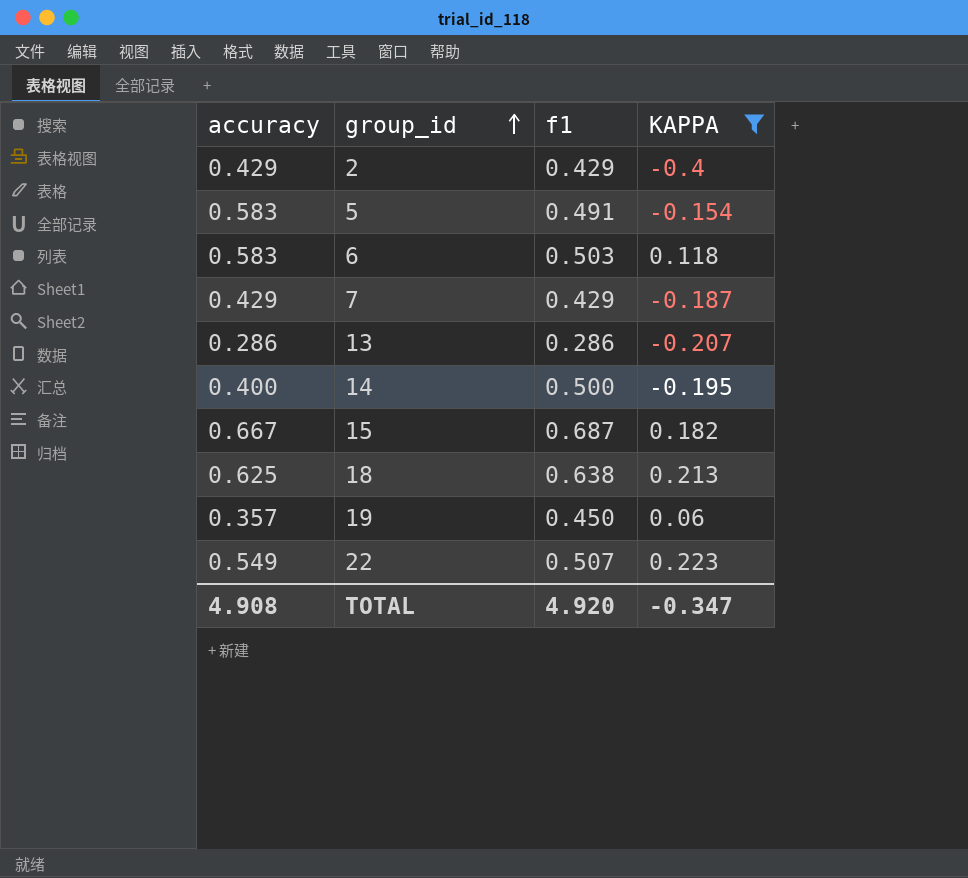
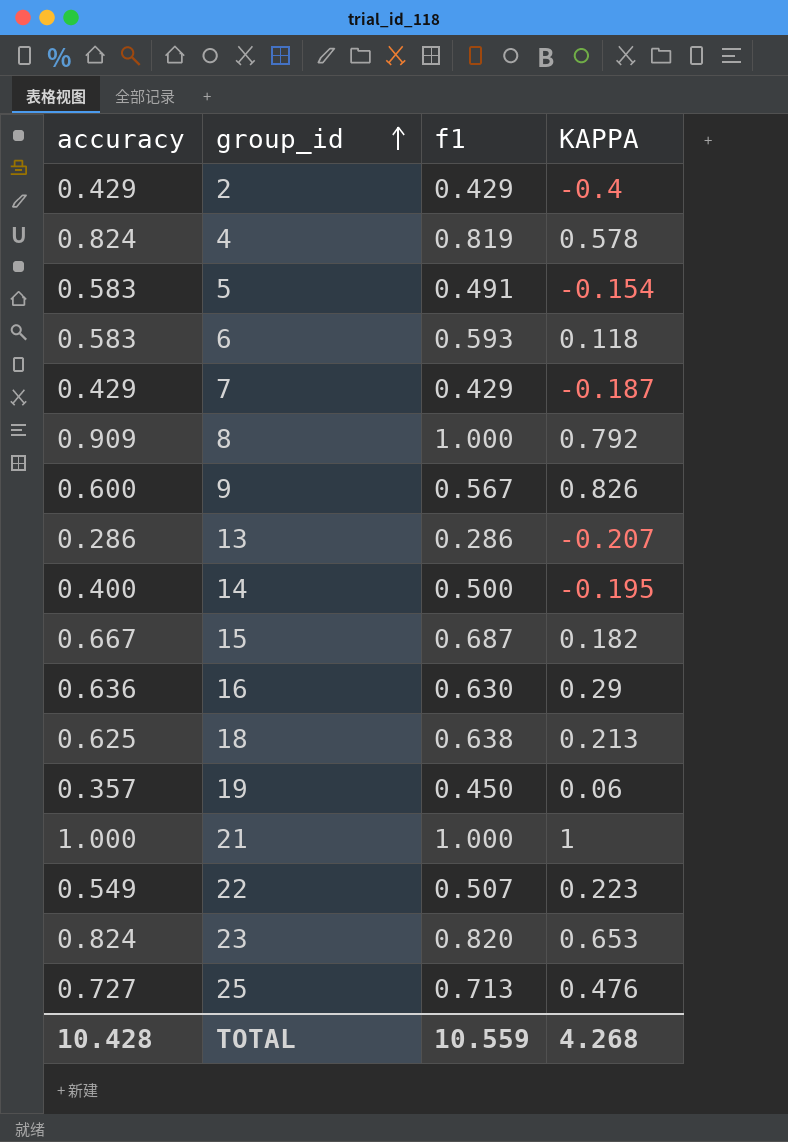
filter: KAPPA <= 0.223 -> none
6 | f1: 0.503 -> 0.593
TOTAL | accuracy: 4.908 -> 10.428
TOTAL | f1: 4.920 -> 10.559
TOTAL | KAPPA: -0.347 -> 4.268

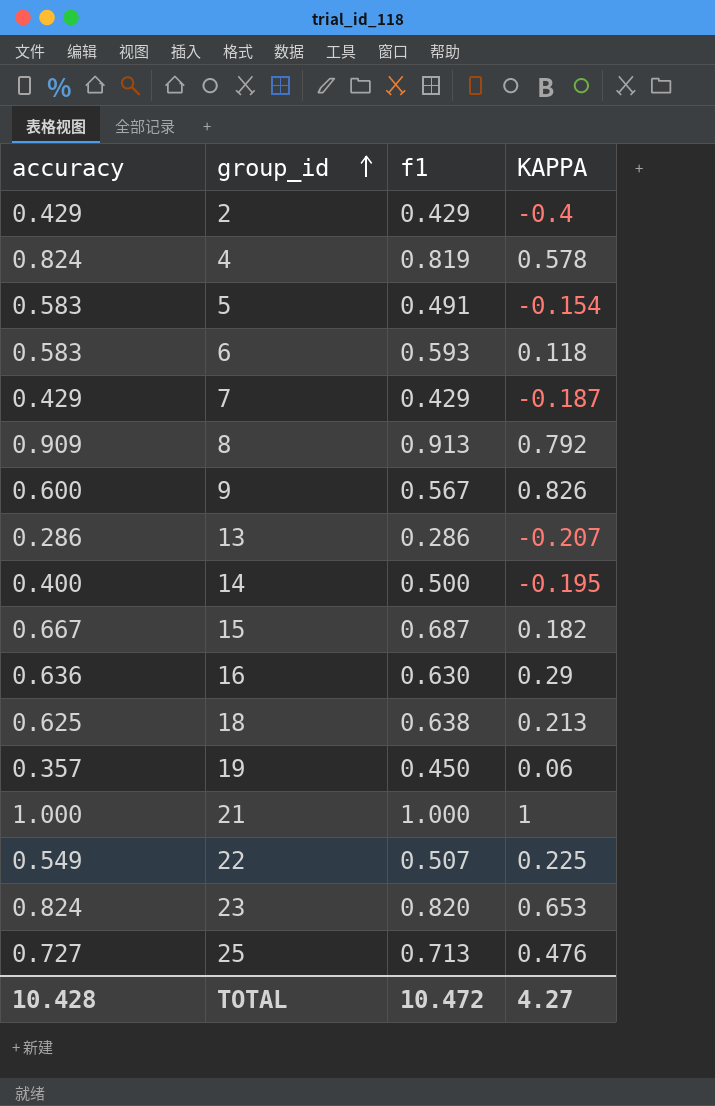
8 | f1: 1.000 -> 0.913
22 | KAPPA: 0.223 -> 0.225
TOTAL | f1: 10.559 -> 10.472
TOTAL | KAPPA: 4.268 -> 4.27

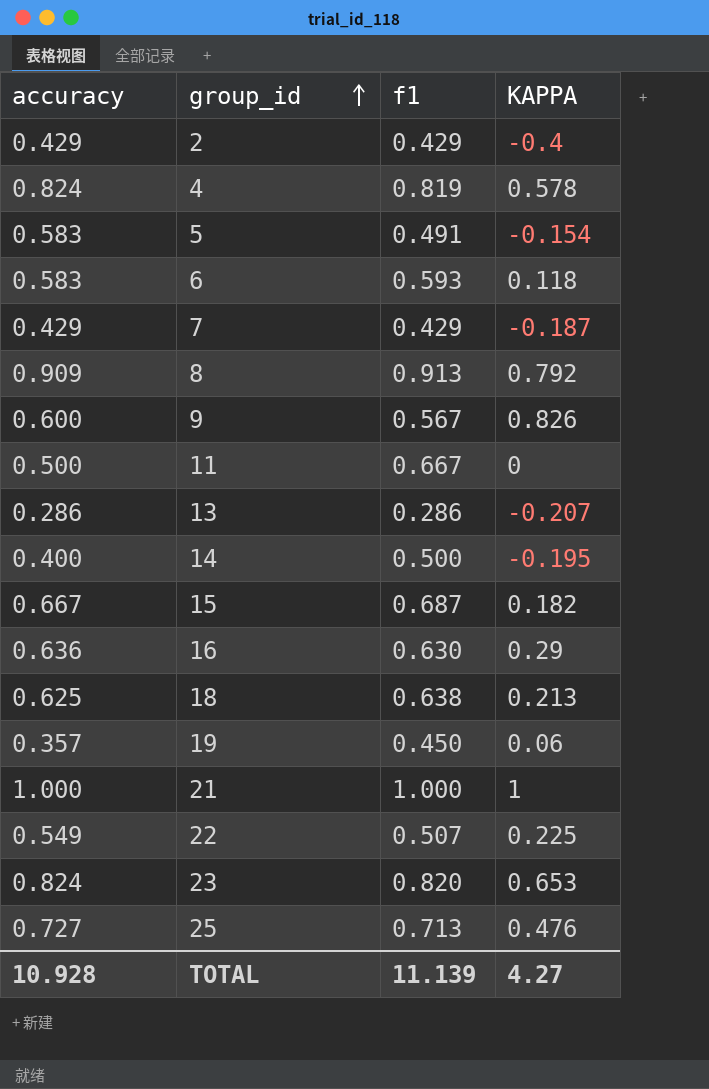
row 11: none -> 0.500 | 0.667 | 0
TOTAL | accuracy: 10.428 -> 10.928
TOTAL | f1: 10.472 -> 11.139

